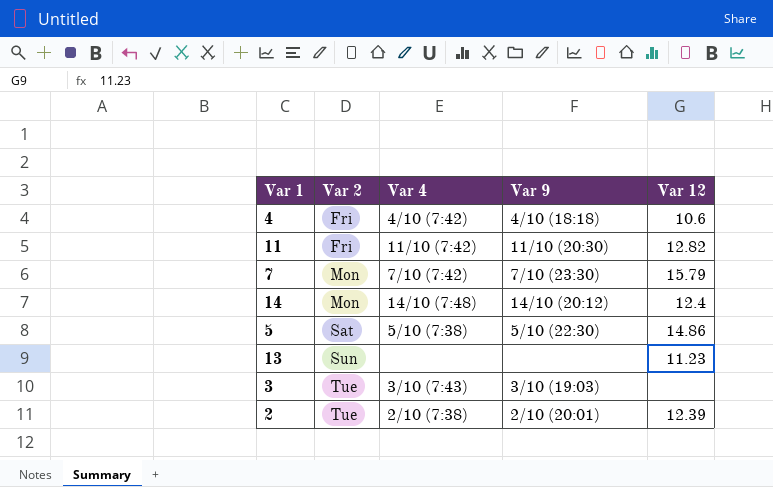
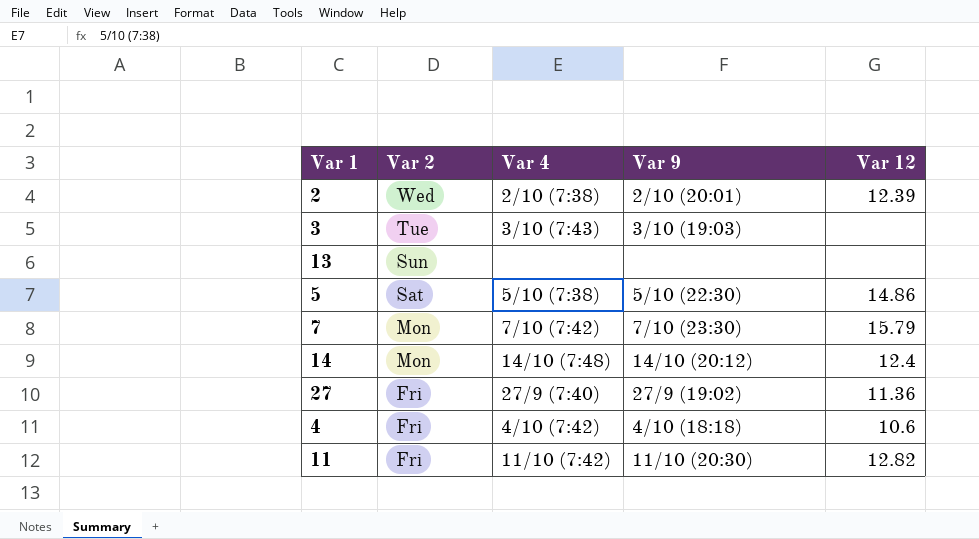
row order: Var 2 ascending -> Var 2 descending
2 | Var 2: Tue -> Wed
13 | Var 12: 11.23 -> none
row 27: none -> Fri | 27/9 (7:40) | 27/9 (19:02) | 11.36

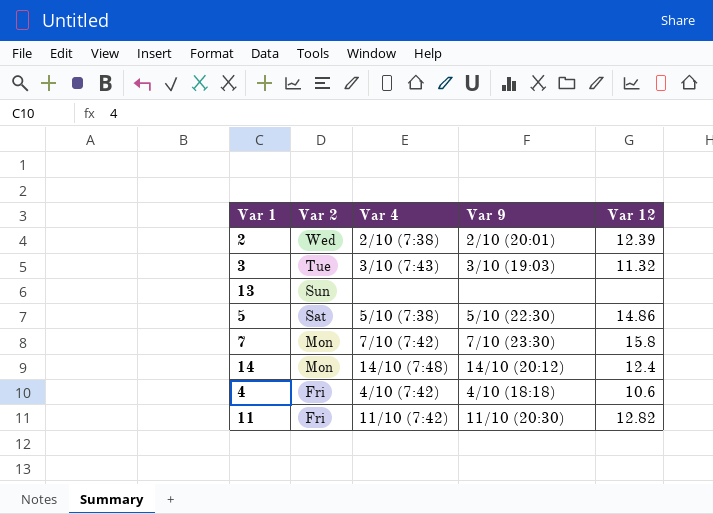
row 27: Fri | 27/9 (7:40) | 27/9 (19:02) | 11.36 -> none
3 | Var 12: none -> 11.32
7 | Var 12: 15.79 -> 15.8

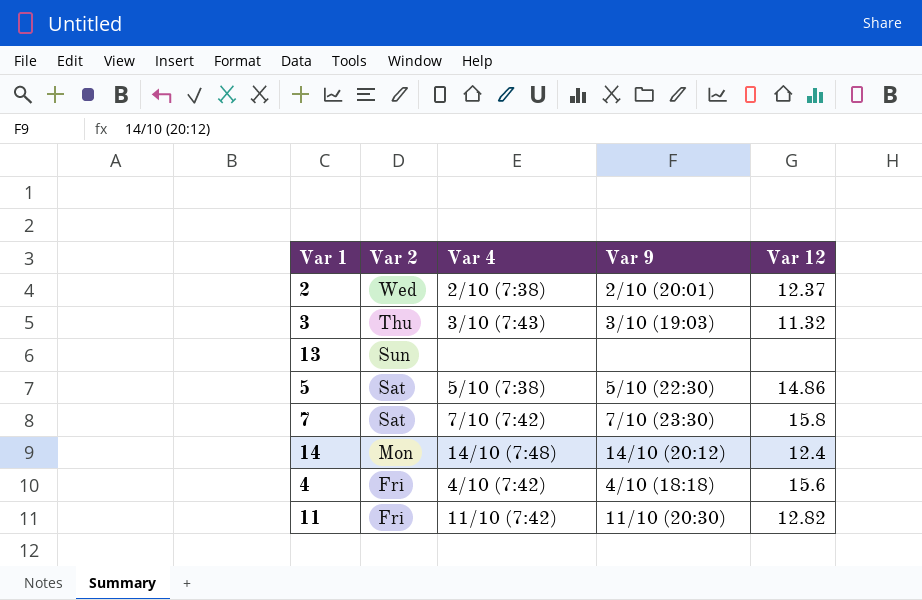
2 | Var 12: 12.39 -> 12.37
3 | Var 2: Tue -> Thu
7 | Var 2: Mon -> Sat
4 | Var 12: 10.6 -> 15.6

